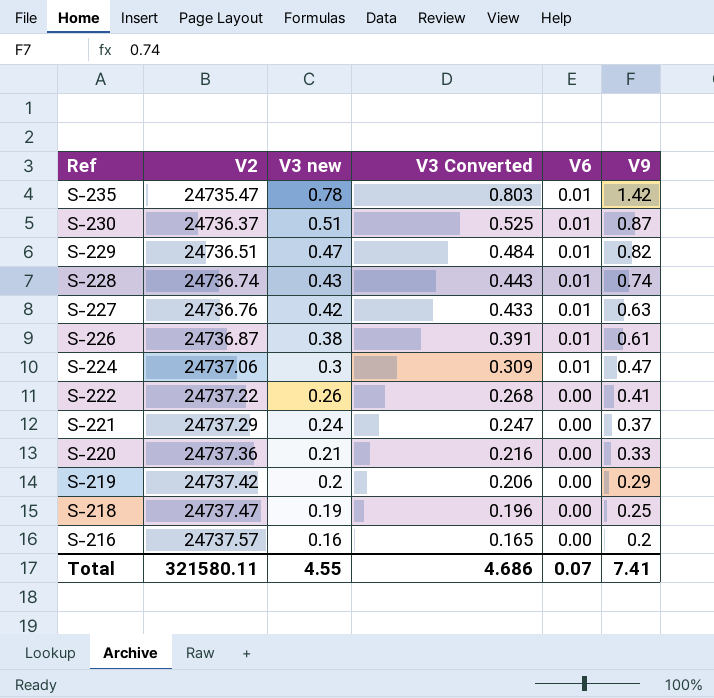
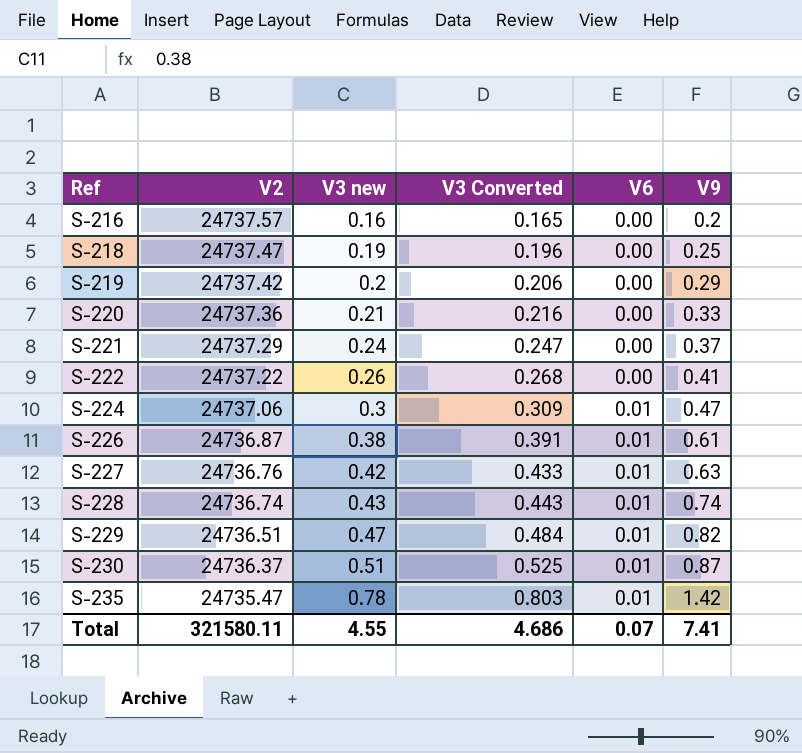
row order: Ref descending -> Ref ascending

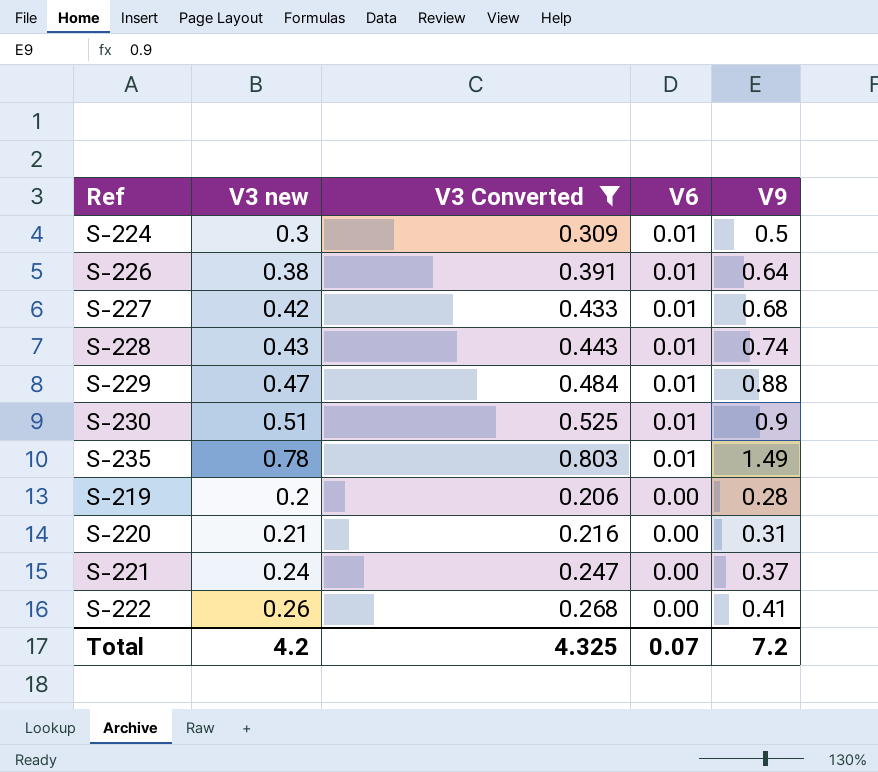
filter: none -> V3 Converted >= 0.206
row order: Ref ascending -> V6 descending
column V2 | position: 2 -> none
S-224 | V9: 0.47 -> 0.5
S-226 | V9: 0.61 -> 0.64
S-227 | V9: 0.63 -> 0.68
S-229 | V9: 0.82 -> 0.88
S-230 | V9: 0.87 -> 0.9
S-235 | V9: 1.42 -> 1.49
S-219 | V9: 0.29 -> 0.28
S-220 | V9: 0.33 -> 0.31
Total | V3 new: 4.55 -> 4.2
Total | V3 Converted: 4.686 -> 4.325
Total | V9: 7.41 -> 7.2

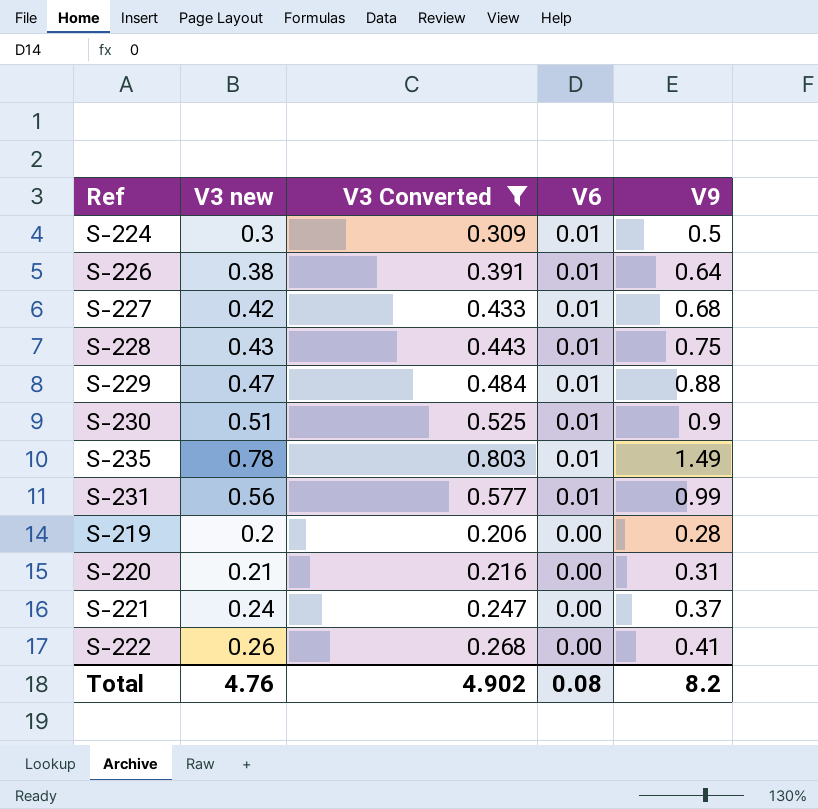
S-228 | V9: 0.74 -> 0.75
row S-231: none -> 0.56 | 0.577 | 0.01 | 0.99
Total | V3 new: 4.2 -> 4.76
Total | V3 Converted: 4.325 -> 4.902
Total | V6: 0.07 -> 0.08
Total | V9: 7.2 -> 8.2

